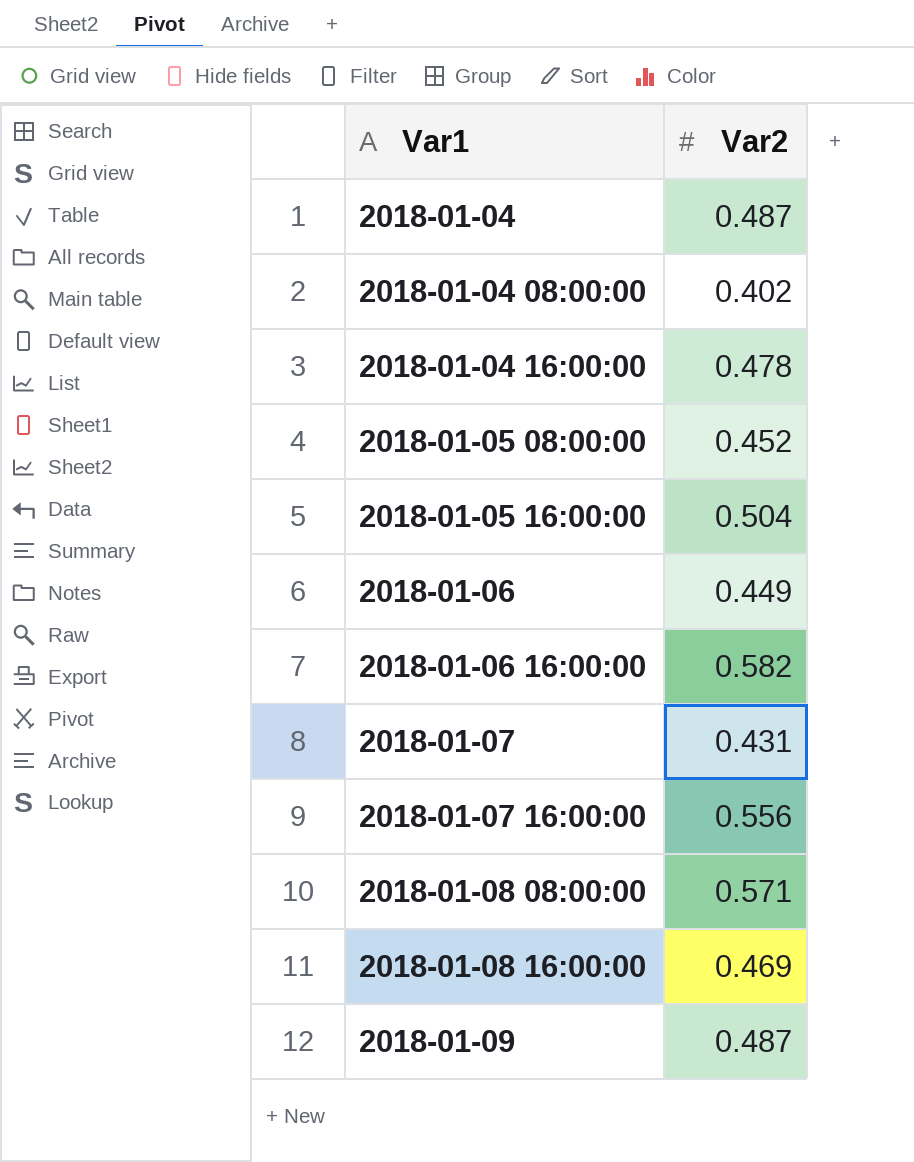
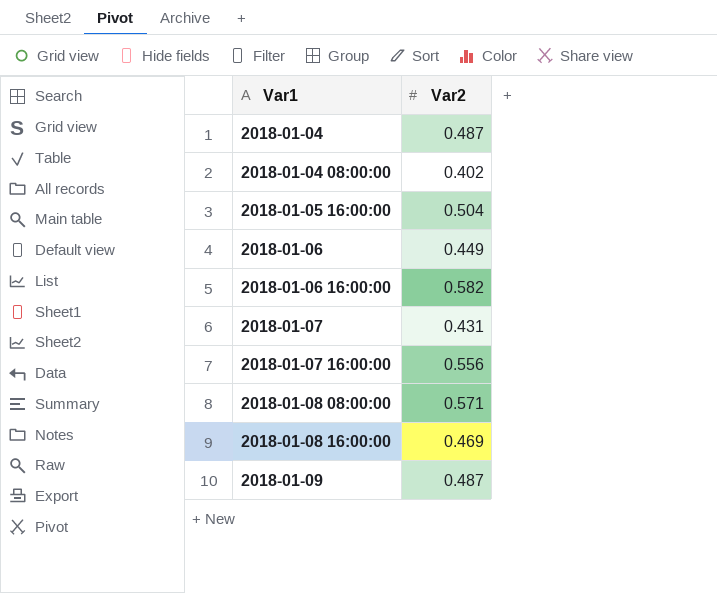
row 2018-01-04 16:00:00: 0.478 -> none
row 2018-01-05 08:00:00: 0.452 -> none

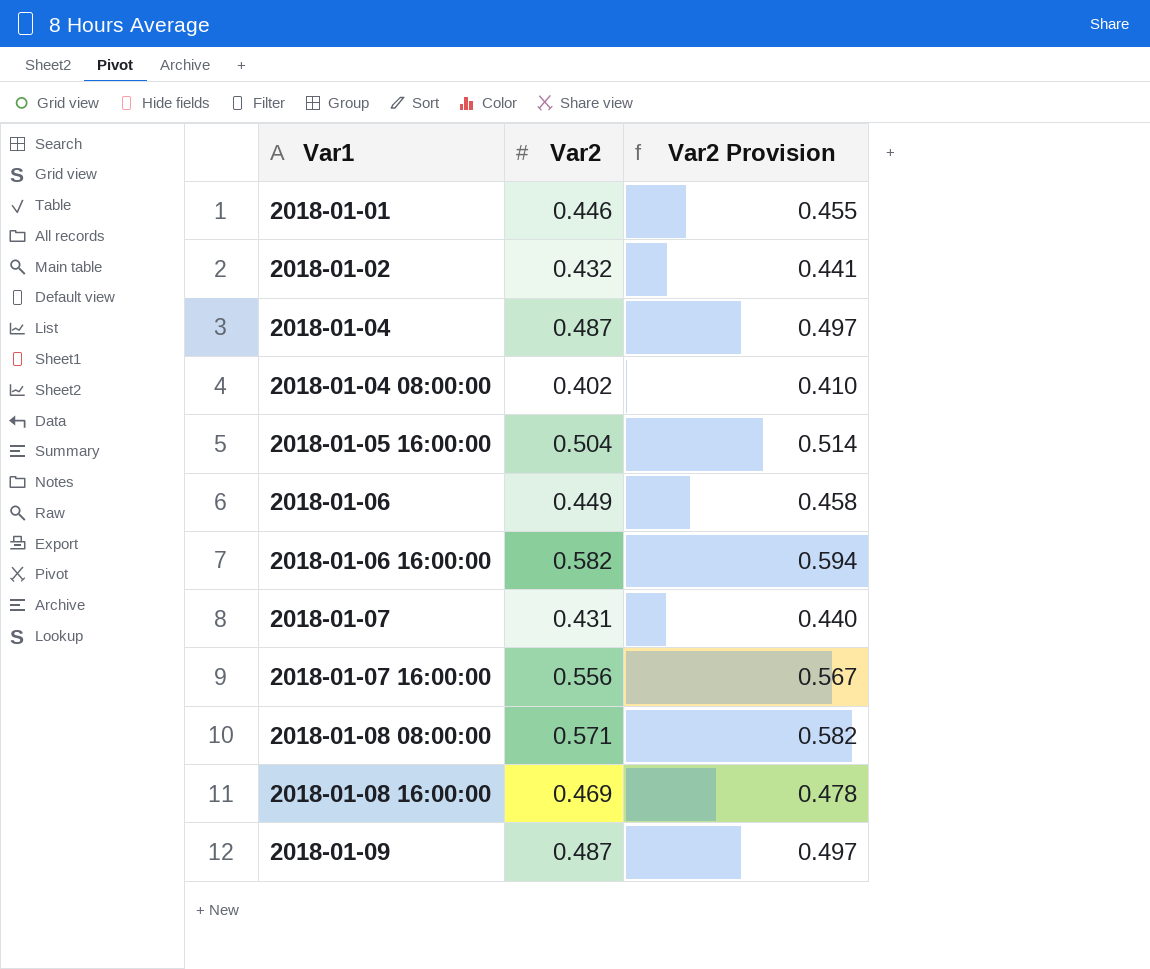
column Var2 Provision | formula: none -> [Var2] * 1.02
row 2018-01-01: none -> 0.446 | 0.455
row 2018-01-02: none -> 0.432 | 0.441

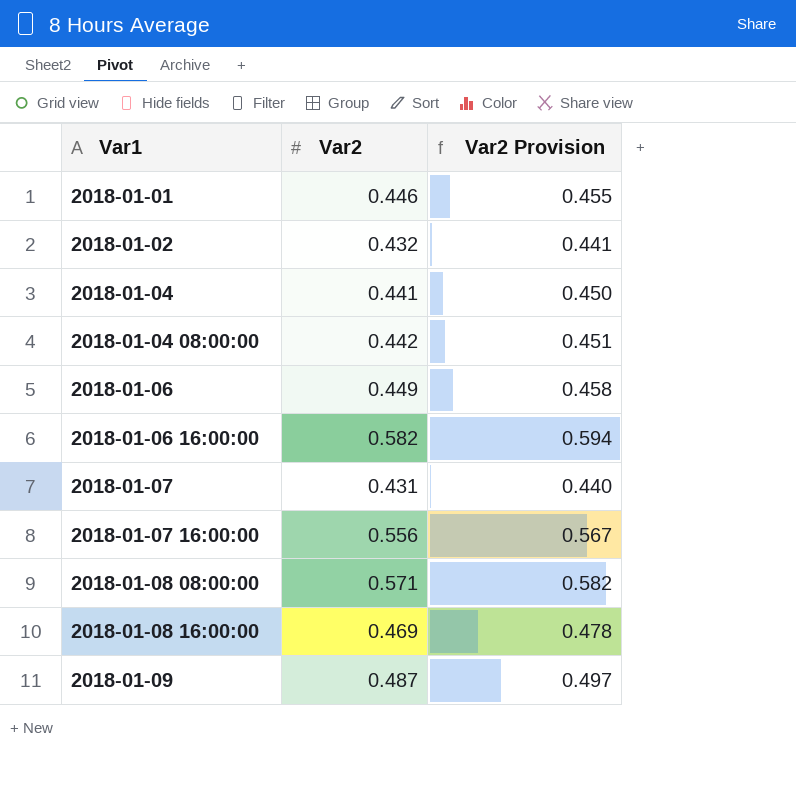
row 2018-01-05 16:00:00: 0.504 | 0.514 -> none
2018-01-04 | Var2: 0.487 -> 0.441
2018-01-04 | Var2 Provision: 0.497 -> 0.450
2018-01-04 08:00:00 | Var2: 0.402 -> 0.442
2018-01-04 08:00:00 | Var2 Provision: 0.410 -> 0.451

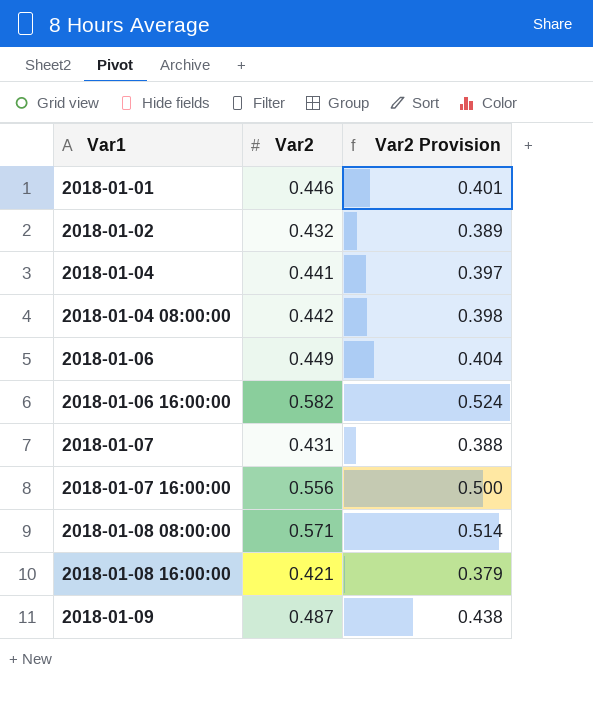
column Var2 Provision | formula: [Var2] * 1.02 -> [Var2] * 0.9
2018-01-08 16:00:00 | Var2: 0.469 -> 0.421

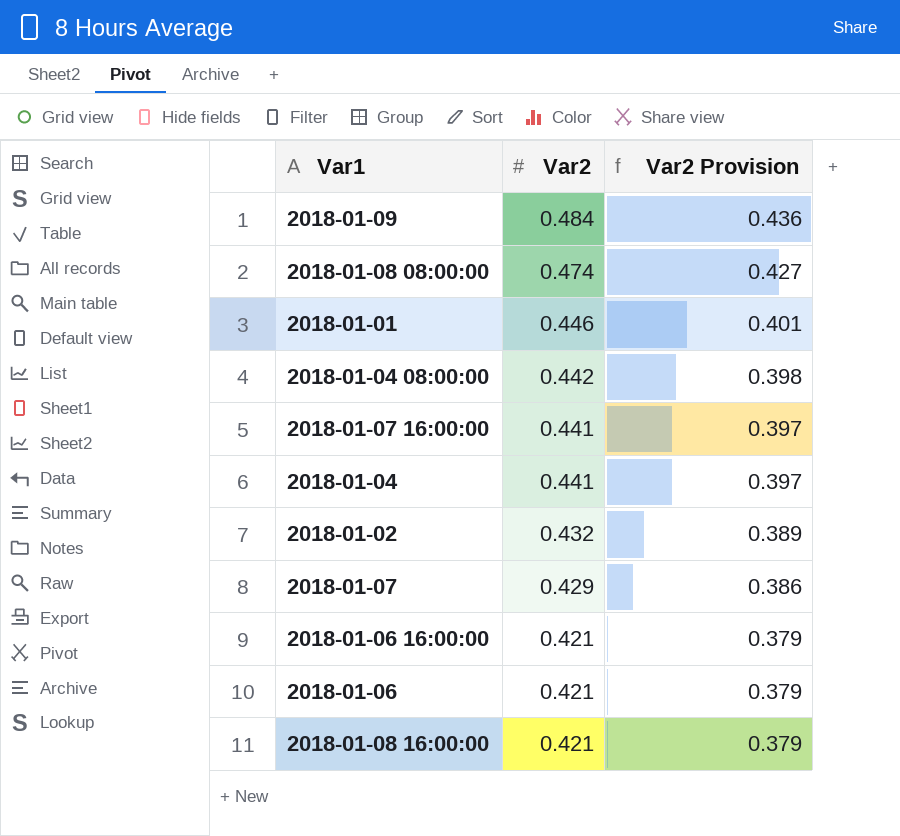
row order: Var1 ascending -> Var2 descending
2018-01-09 | Var2: 0.487 -> 0.484
2018-01-09 | Var2 Provision: 0.438 -> 0.436
2018-01-08 08:00:00 | Var2: 0.571 -> 0.474
2018-01-08 08:00:00 | Var2 Provision: 0.514 -> 0.427
2018-01-07 16:00:00 | Var2: 0.556 -> 0.441
2018-01-07 16:00:00 | Var2 Provision: 0.500 -> 0.397
2018-01-07 | Var2: 0.431 -> 0.429
2018-01-07 | Var2 Provision: 0.388 -> 0.386
2018-01-06 16:00:00 | Var2: 0.582 -> 0.421
2018-01-06 16:00:00 | Var2 Provision: 0.524 -> 0.379
2018-01-06 | Var2: 0.449 -> 0.421
2018-01-06 | Var2 Provision: 0.404 -> 0.379

